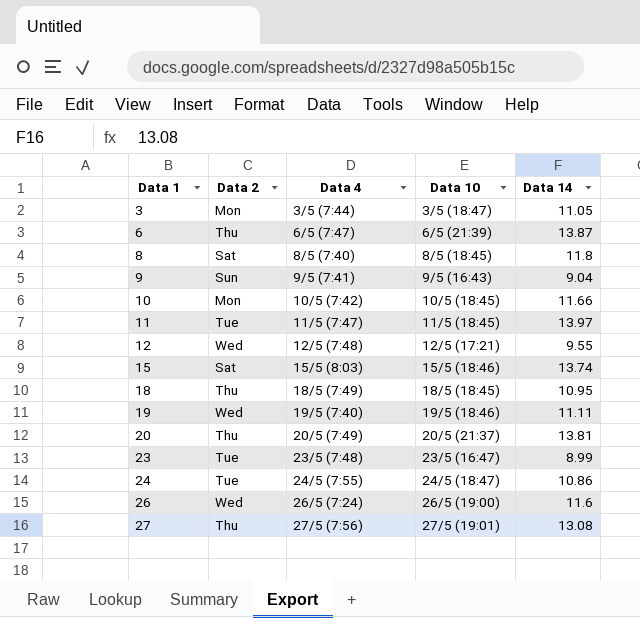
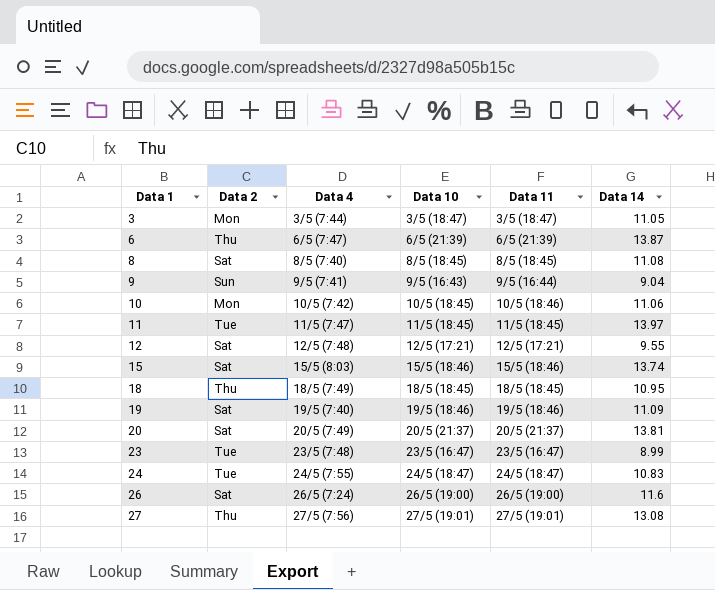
column Data 11 | position: none -> 5
8 | Data 14: 11.8 -> 11.08
10 | Data 14: 11.66 -> 11.06
12 | Data 2: Wed -> Sat
19 | Data 2: Wed -> Sat
19 | Data 14: 11.11 -> 11.09
20 | Data 2: Thu -> Sat
24 | Data 14: 10.86 -> 10.83
26 | Data 2: Wed -> Sat

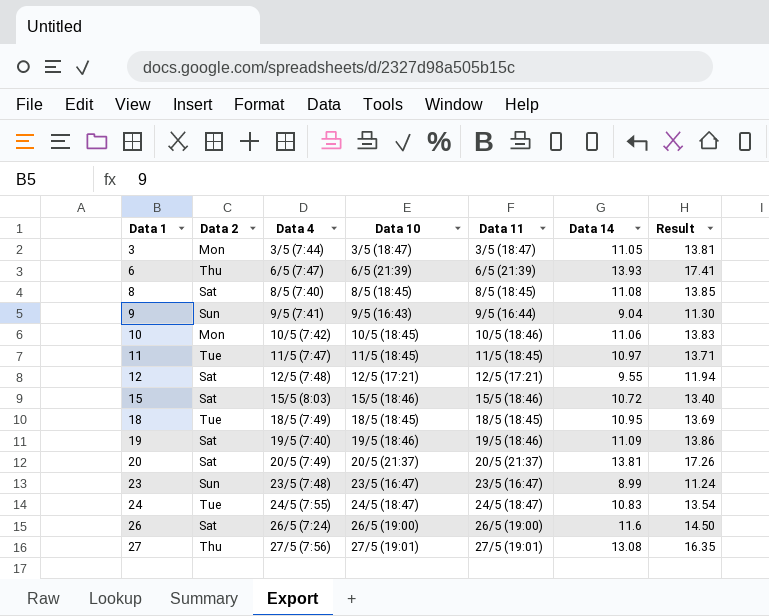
column Result | formula: none -> [Data 14] * 1.25
6 | Data 14: 13.87 -> 13.93
11 | Data 14: 13.97 -> 10.97
15 | Data 14: 13.74 -> 10.72
18 | Data 2: Thu -> Tue
23 | Data 2: Tue -> Sun

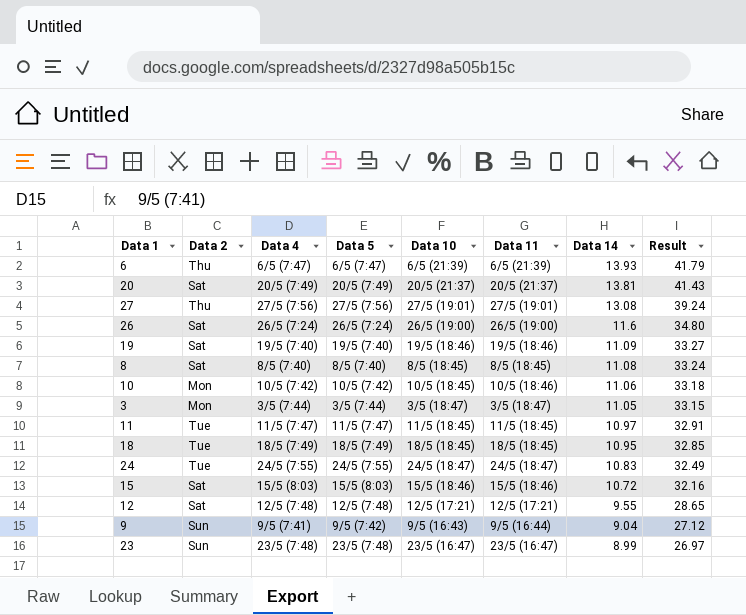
row order: Data 1 ascending -> Data 14 descending
column Data 5 | position: none -> 4
column Result | formula: [Data 14] * 1.25 -> [Data 14] * 3

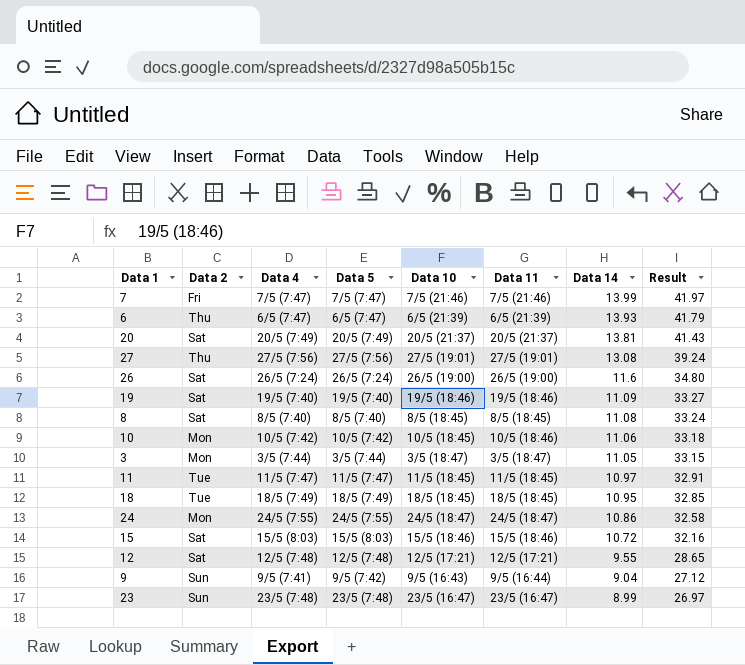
row 7: none -> Fri | 7/5 (7:47) | 7/5 (7:47) | 7/5 (21:46) | 7/5 (21:46) | 13.99 | 41.97
24 | Data 2: Tue -> Mon
24 | Data 14: 10.83 -> 10.86
24 | Result: 32.49 -> 32.58

